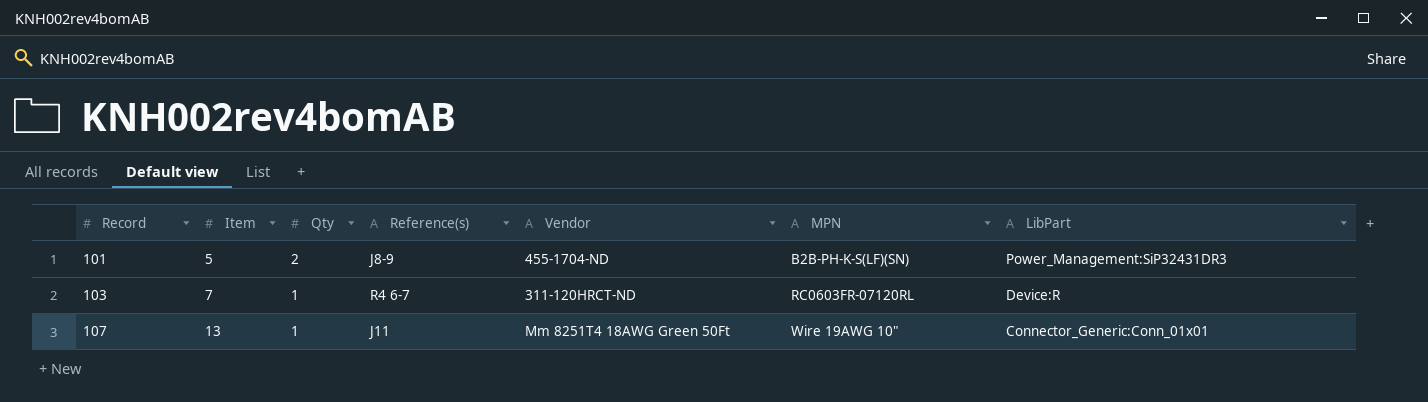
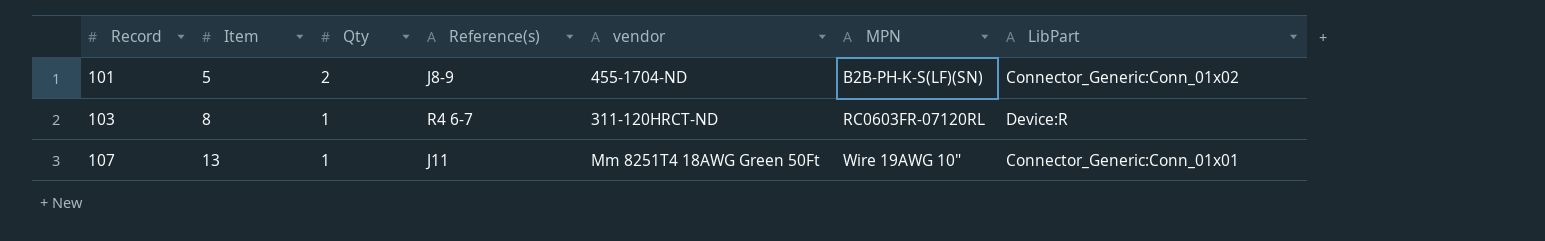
column name: Vendor -> vendor
101 | LibPart: Power_Management:SiP32431DR3 -> Connector_Generic:Conn_01x02
103 | Item: 7 -> 8

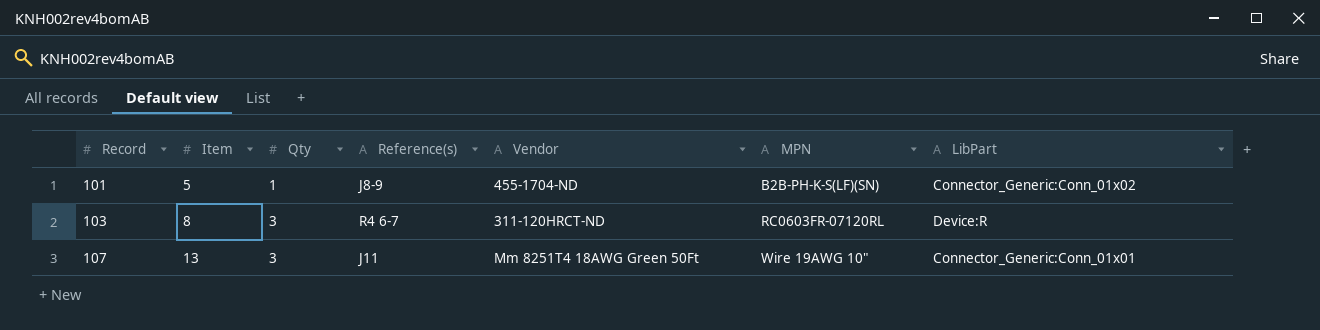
column name: vendor -> Vendor
101 | Qty: 2 -> 1
103 | Qty: 1 -> 3
107 | Qty: 1 -> 3

